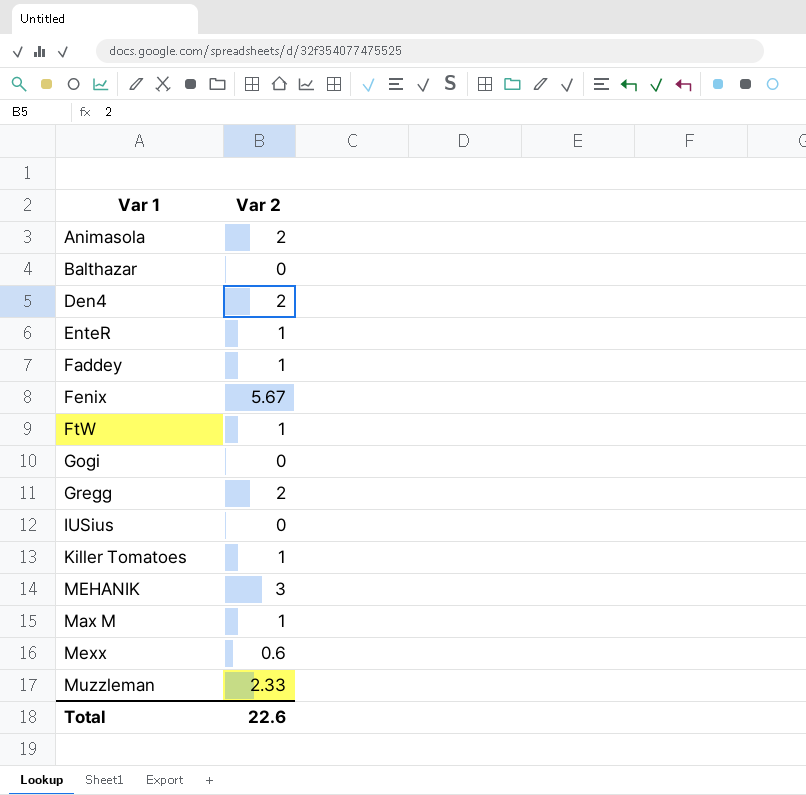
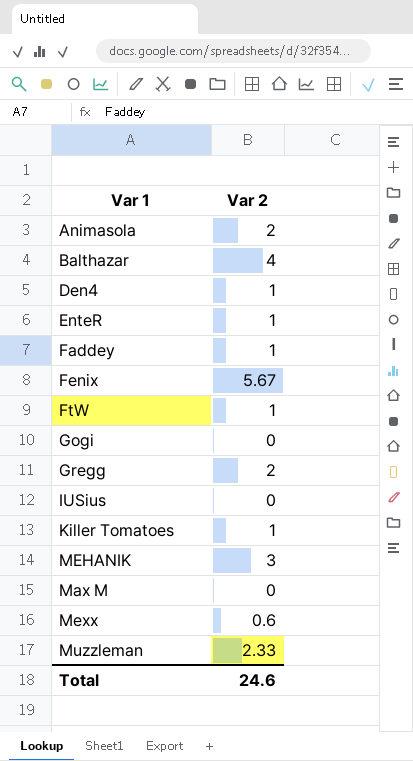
Balthazar | Var 2: 0 -> 4
Den4 | Var 2: 2 -> 1
Max M | Var 2: 1 -> 0
Total | Var 2: 22.6 -> 24.6

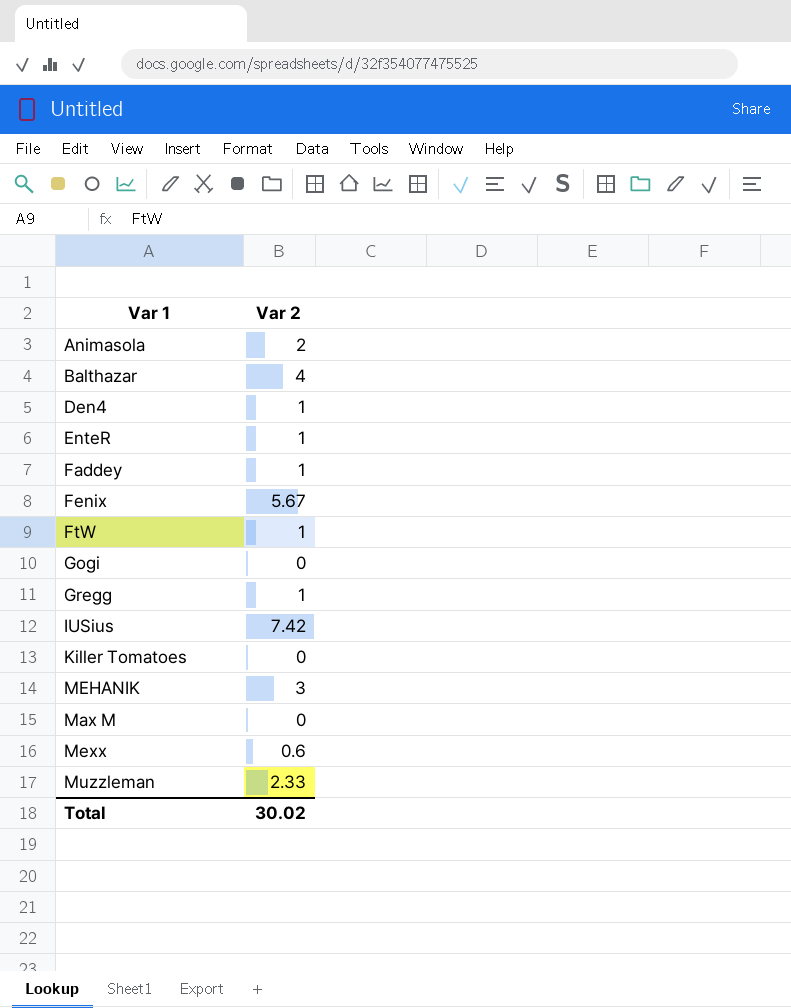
Gregg | Var 2: 2 -> 1
IUSius | Var 2: 0 -> 7.42
Killer Tomatoes | Var 2: 1 -> 0
Total | Var 2: 24.6 -> 30.02

